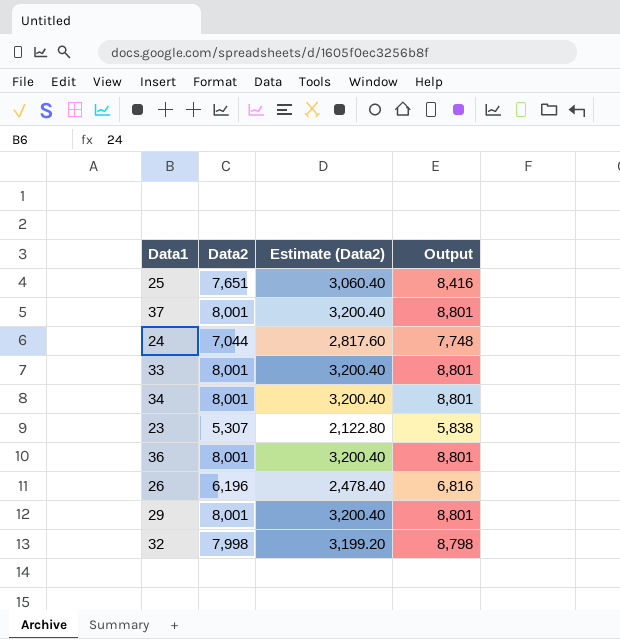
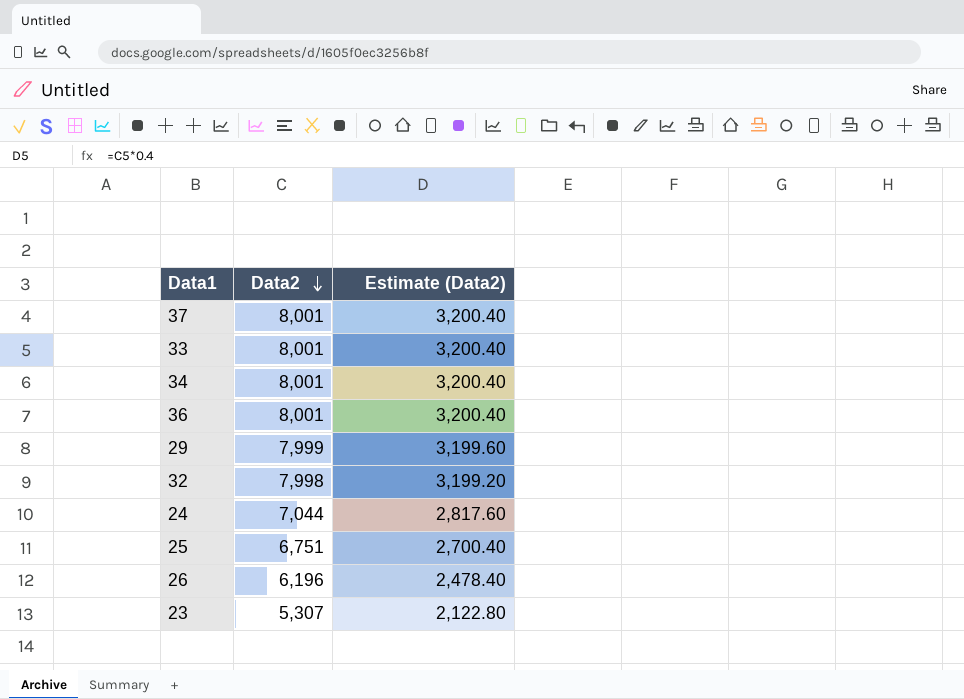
row order: none -> Data2 descending
column Output | formula: [Data2] * 1.1 -> none
29 | Data2: 8,001 -> 7,999
29 | Estimate (Data2): 3,200.40 -> 3,199.60
25 | Data2: 7,651 -> 6,751
25 | Estimate (Data2): 3,060.40 -> 2,700.40

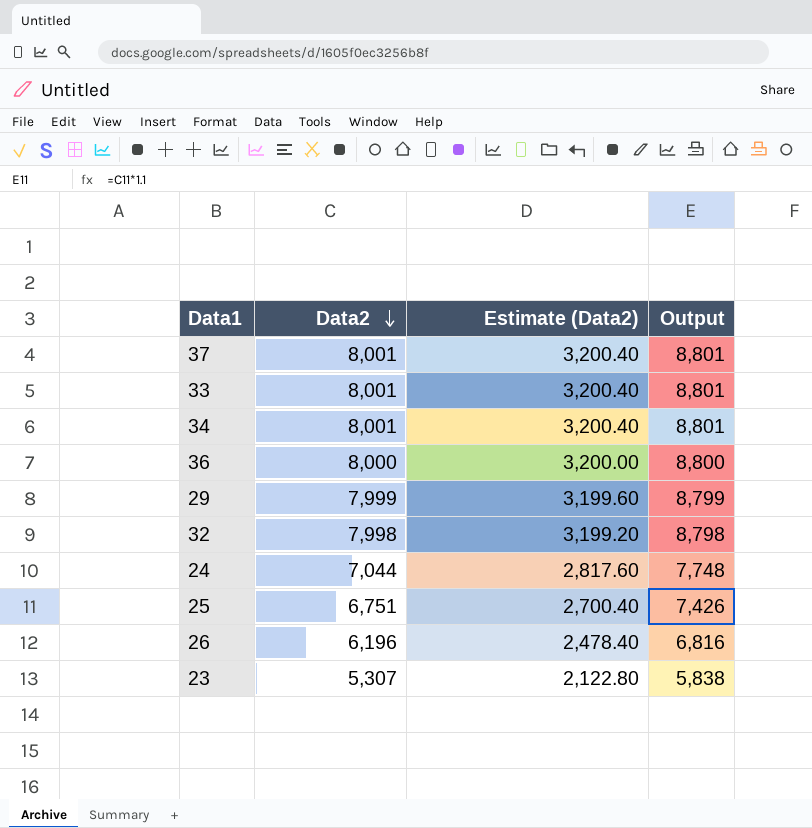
column Output | formula: none -> [Data2] * 1.1
36 | Data2: 8,001 -> 8,000
36 | Estimate (Data2): 3,200.40 -> 3,200.00

